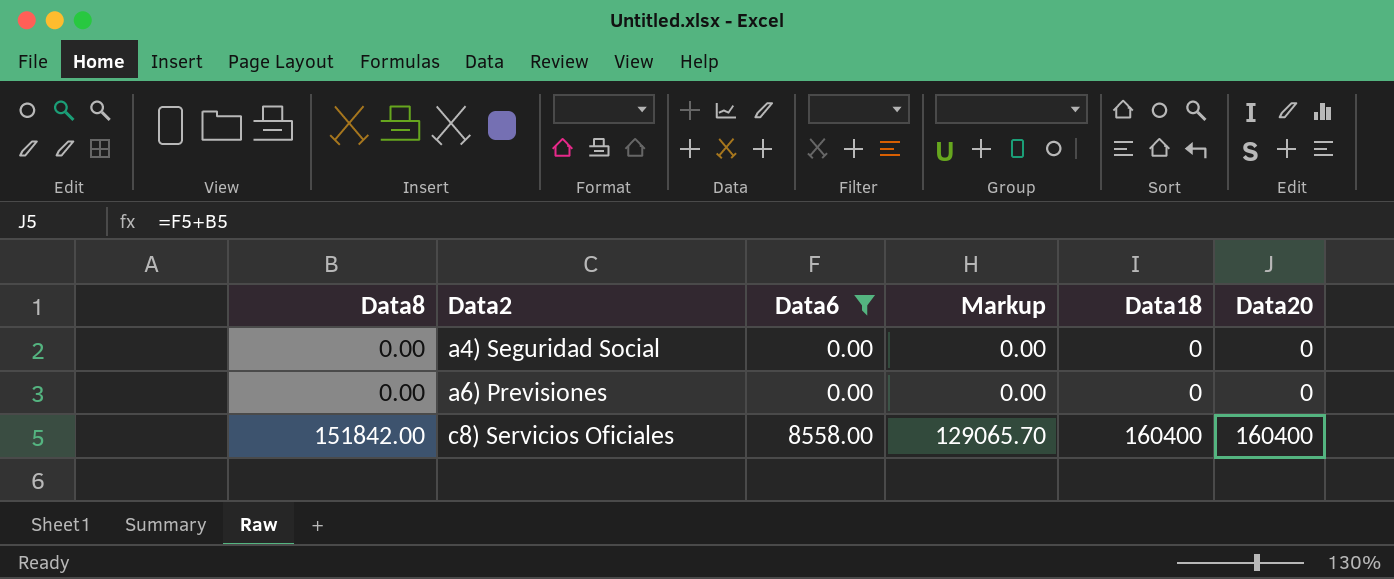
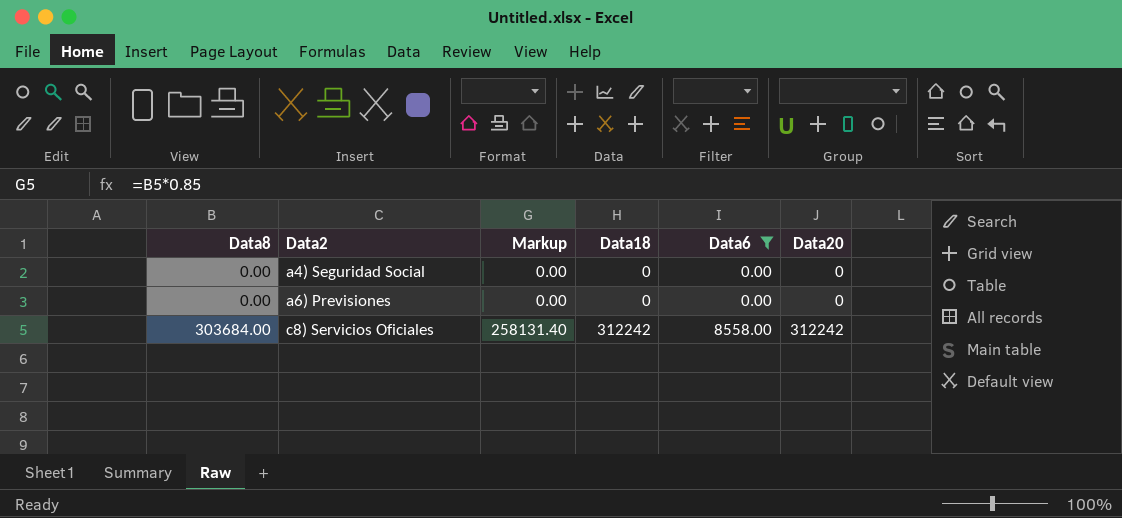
column Data6 | position: 3 -> 5
c8) Servicios Oficiales | Data8: 151842.00 -> 303684.00
c8) Servicios Oficiales | Markup: 129065.70 -> 258131.40
c8) Servicios Oficiales | Data18: 160400 -> 312242
c8) Servicios Oficiales | Data20: 160400 -> 312242

